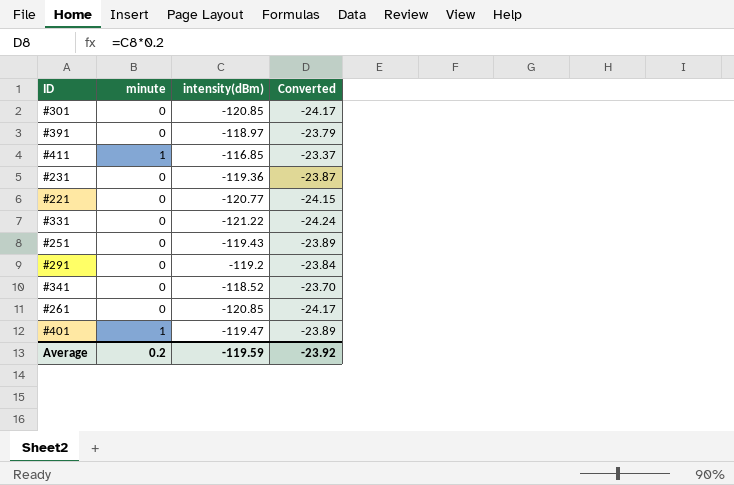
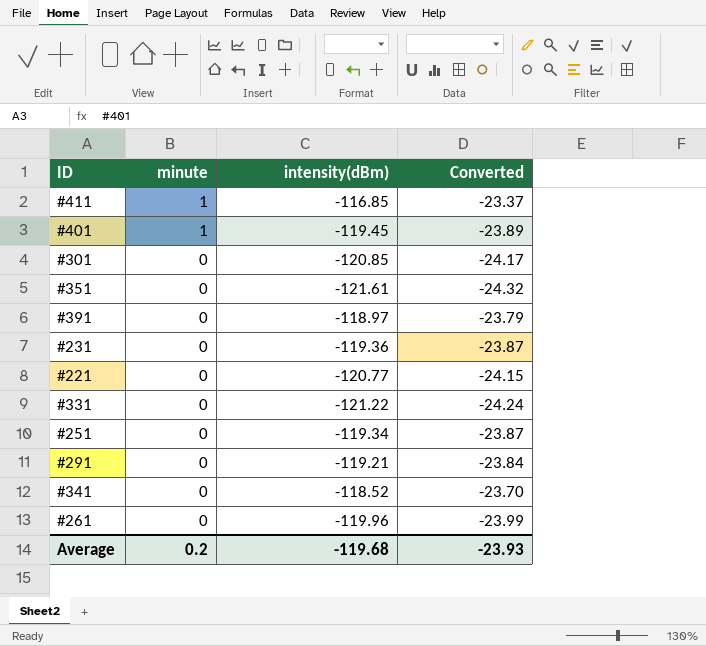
row order: none -> minute descending
#401 | intensity(dBm): -119.47 -> -119.45
row #351: none -> 0 | -121.61 | -24.32
#251 | intensity(dBm): -119.43 -> -119.34
#251 | Converted: -23.89 -> -23.87
#291 | intensity(dBm): -119.2 -> -119.21
#261 | intensity(dBm): -120.85 -> -119.96
#261 | Converted: -24.17 -> -23.99
Average | intensity(dBm): -119.59 -> -119.68
Average | Converted: -23.92 -> -23.93

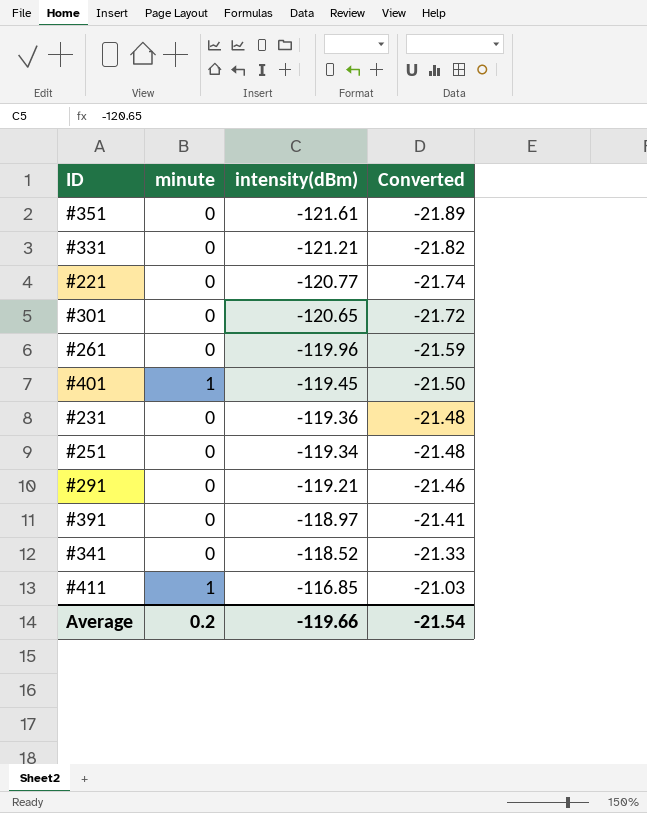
row order: minute descending -> intensity(dBm) ascending
column Converted | formula: [intensity(dBm)] * 0.2 -> [intensity(dBm)] * 0.18
#331 | intensity(dBm): -121.22 -> -121.21
#301 | intensity(dBm): -120.85 -> -120.65
Average | intensity(dBm): -119.68 -> -119.66
Average | Converted: -23.93 -> -21.54

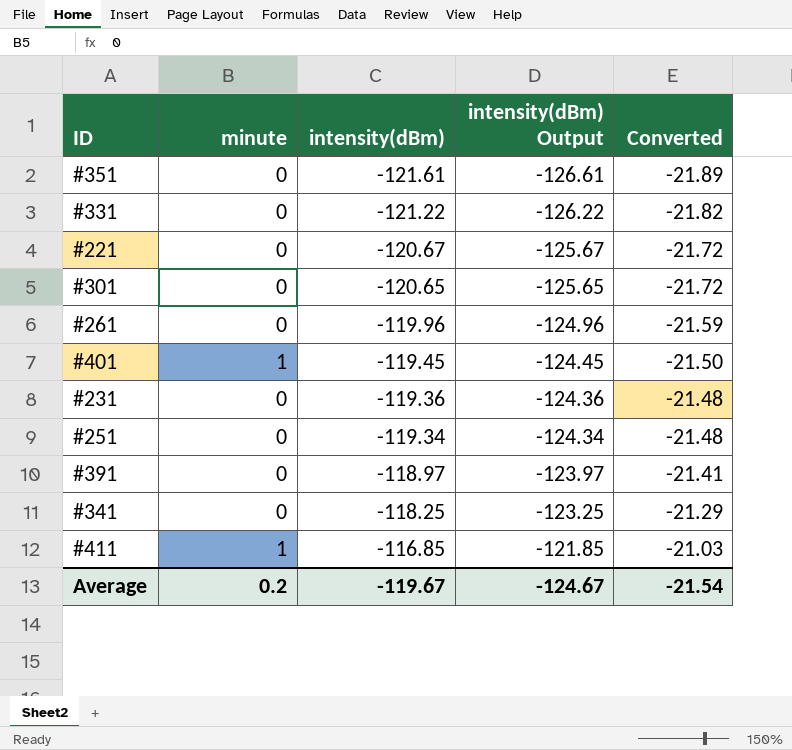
column intensity(dBm) Output | formula: none -> [intensity(dBm)] - 5
row #291: 0 | -119.21 | -21.46 -> none
#331 | intensity(dBm): -121.21 -> -121.22
#221 | intensity(dBm): -120.77 -> -120.67
#221 | Converted: -21.74 -> -21.72
#341 | intensity(dBm): -118.52 -> -118.25
#341 | Converted: -21.33 -> -21.29
Average | intensity(dBm): -119.66 -> -119.67

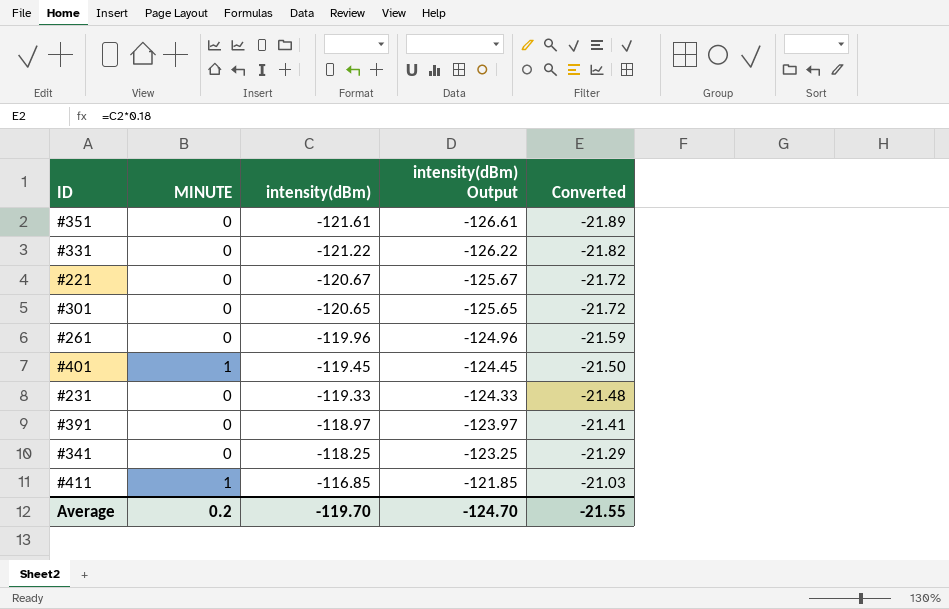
column name: minute -> MINUTE
row #251: 0 | -119.34 | -124.34 | -21.48 -> none
#231 | intensity(dBm): -119.36 -> -119.33
#231 | intensity(dBm) Output: -124.36 -> -124.33
Average | intensity(dBm): -119.67 -> -119.70
Average | intensity(dBm) Output: -124.67 -> -124.70
Average | Converted: -21.54 -> -21.55

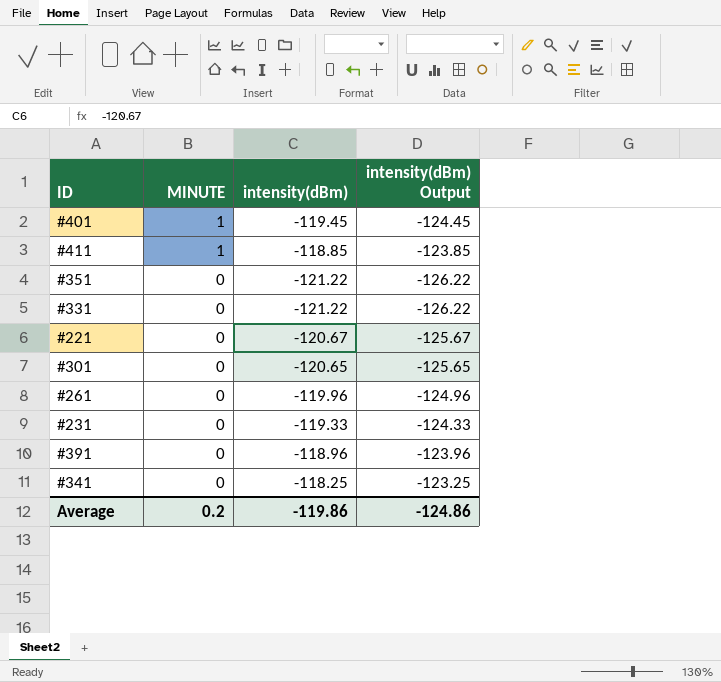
row order: intensity(dBm) ascending -> MINUTE descending
column Converted | formula: [intensity(dBm)] * 0.18 -> none
#411 | intensity(dBm): -116.85 -> -118.85
#411 | intensity(dBm) Output: -121.85 -> -123.85
#351 | intensity(dBm): -121.61 -> -121.22
#351 | intensity(dBm) Output: -126.61 -> -126.22
#391 | intensity(dBm): -118.97 -> -118.96
#391 | intensity(dBm) Output: -123.97 -> -123.96
Average | intensity(dBm): -119.70 -> -119.86
Average | intensity(dBm) Output: -124.70 -> -124.86

